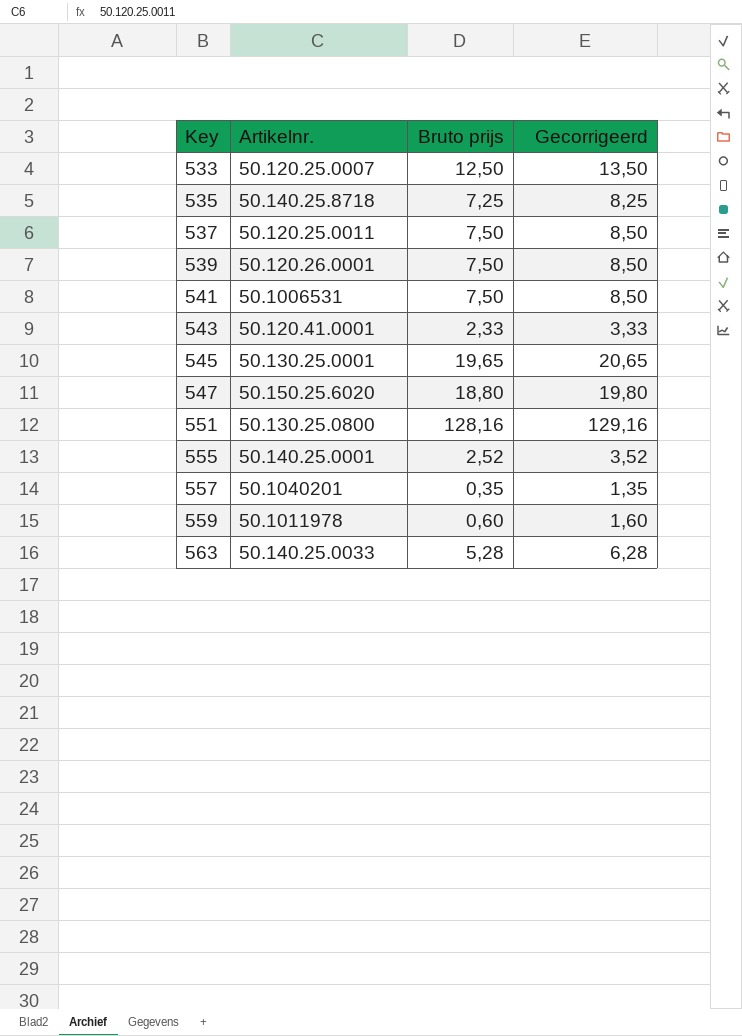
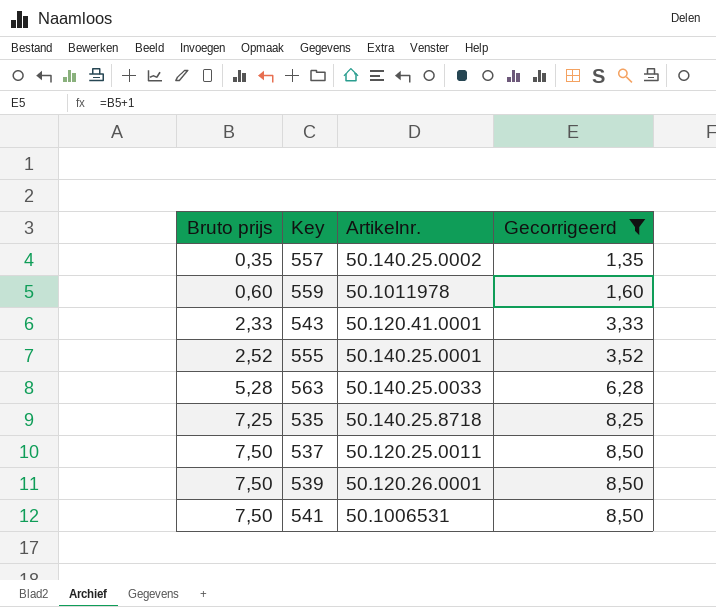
filter: none -> Gecorrigeerd <= 8,50
row order: Key ascending -> Bruto prijs ascending
column Bruto prijs | position: 3 -> 1
557 | Artikelnr.: 50.1040201 -> 50.140.25.0002

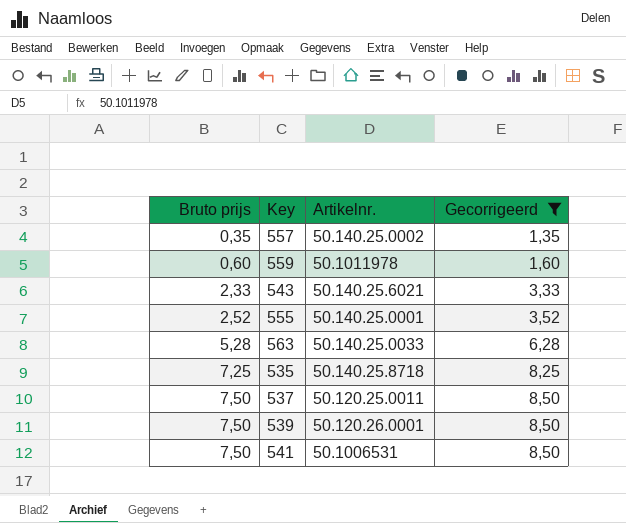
543 | Artikelnr.: 50.120.41.0001 -> 50.140.25.6021

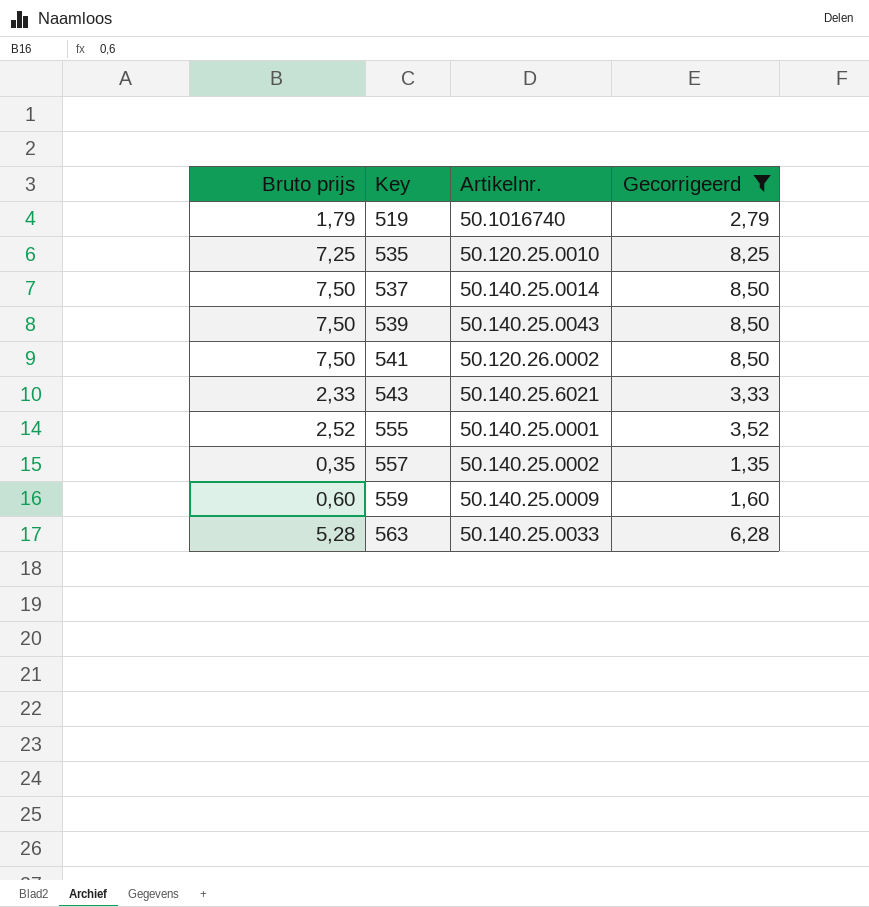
row order: Bruto prijs ascending -> Key ascending
row 519: none -> 1,79 | 50.1016740 | 2,79
535 | Artikelnr.: 50.140.25.8718 -> 50.120.25.0010
537 | Artikelnr.: 50.120.25.0011 -> 50.140.25.0014
539 | Artikelnr.: 50.120.26.0001 -> 50.140.25.0043
541 | Artikelnr.: 50.1006531 -> 50.120.26.0002
559 | Artikelnr.: 50.1011978 -> 50.140.25.0009

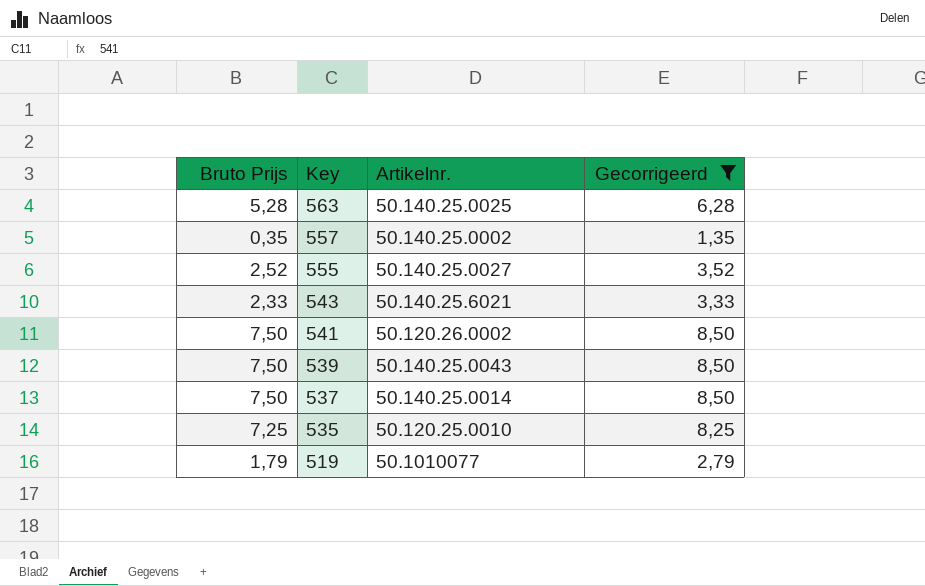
row order: Key ascending -> Key descending
column name: Bruto prijs -> Bruto Prijs
row 559: 0,60 | 50.140.25.0009 | 1,60 -> none
563 | Artikelnr.: 50.140.25.0033 -> 50.140.25.0025
555 | Artikelnr.: 50.140.25.0001 -> 50.140.25.0027
519 | Artikelnr.: 50.1016740 -> 50.1010077

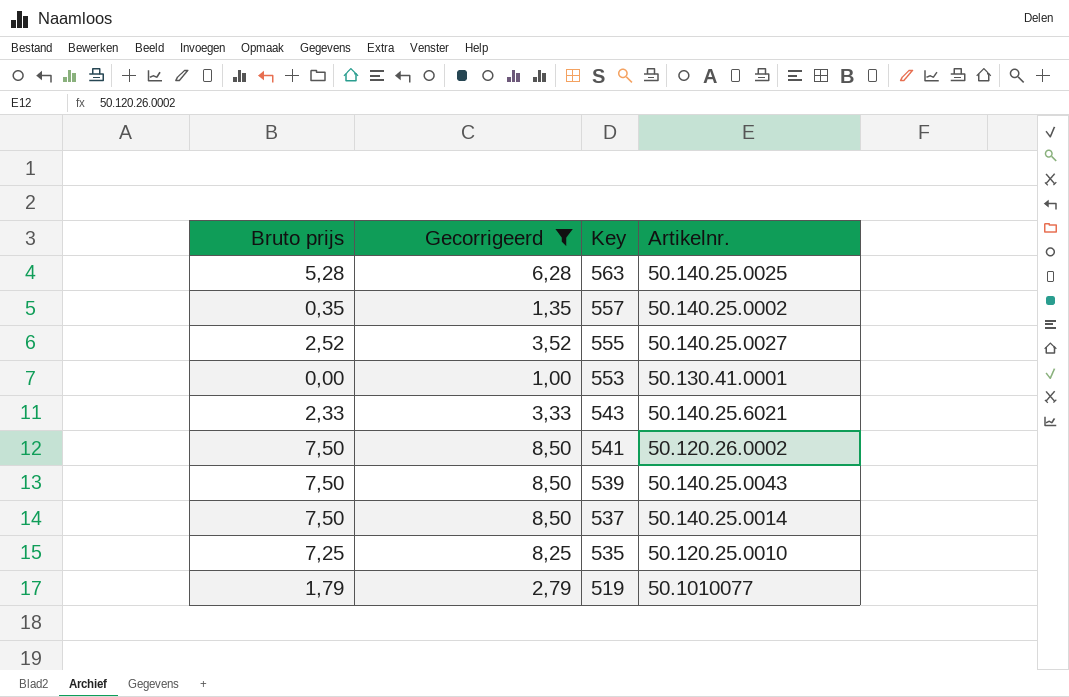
column name: Bruto Prijs -> Bruto prijs
column Gecorrigeerd | position: 4 -> 2
row 553: none -> 0,00 | 1,00 | 50.130.41.0001

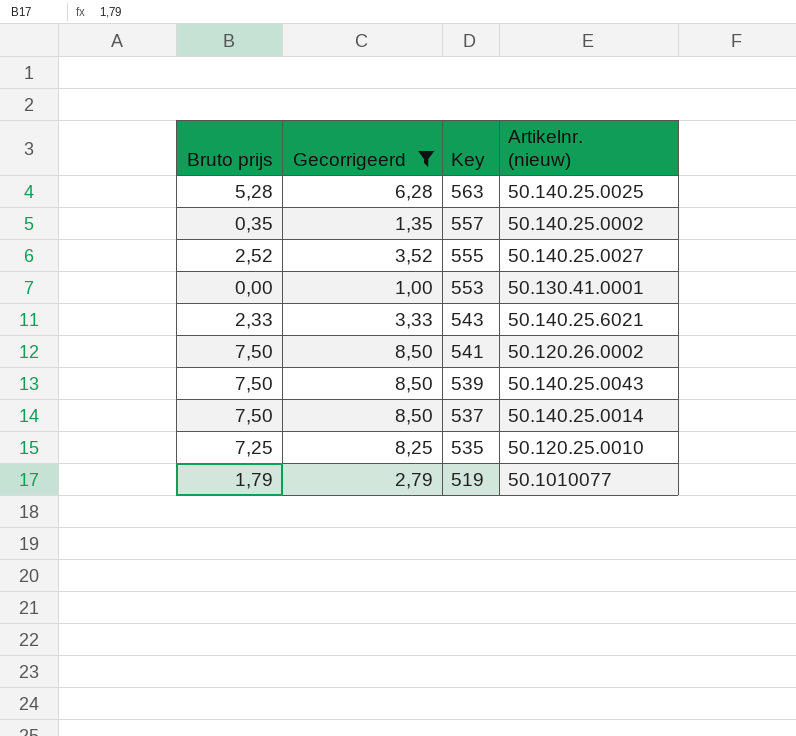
column name: Artikelnr. -> Artikelnr. (nieuw)

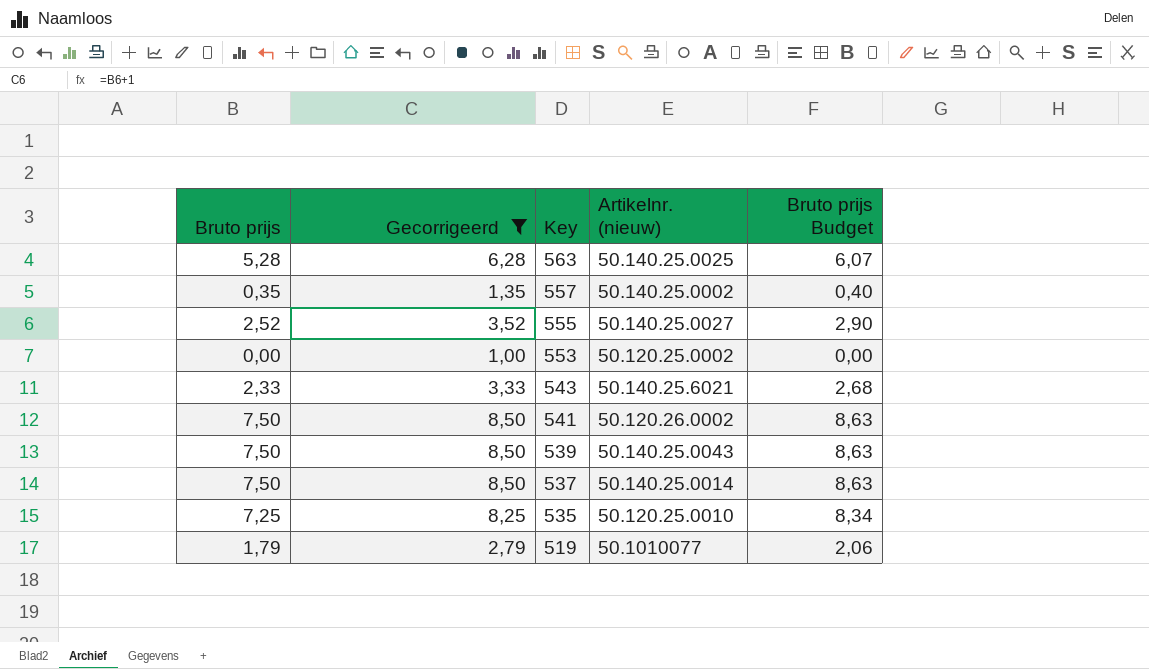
column Bruto prijs Budget | formula: none -> [Bruto prijs] * 1,15
553 | Artikelnr. (nieuw): 50.130.41.0001 -> 50.120.25.0002

